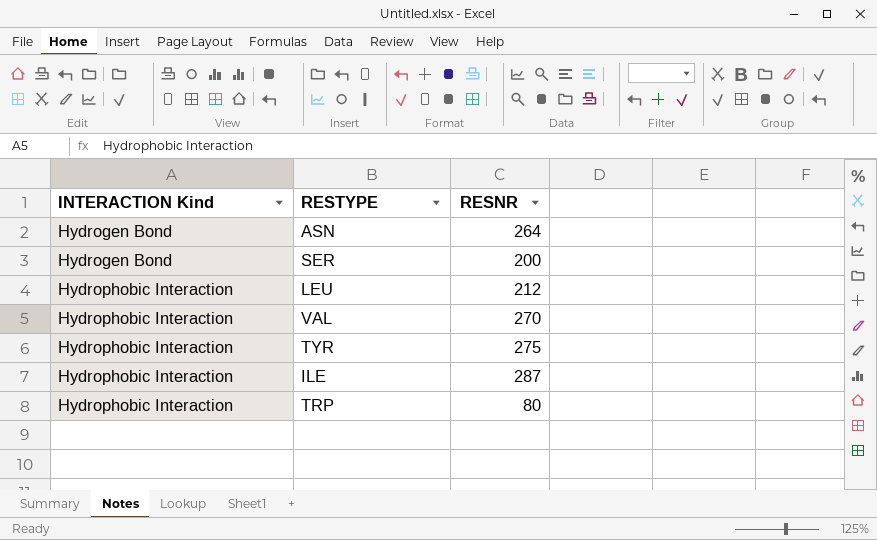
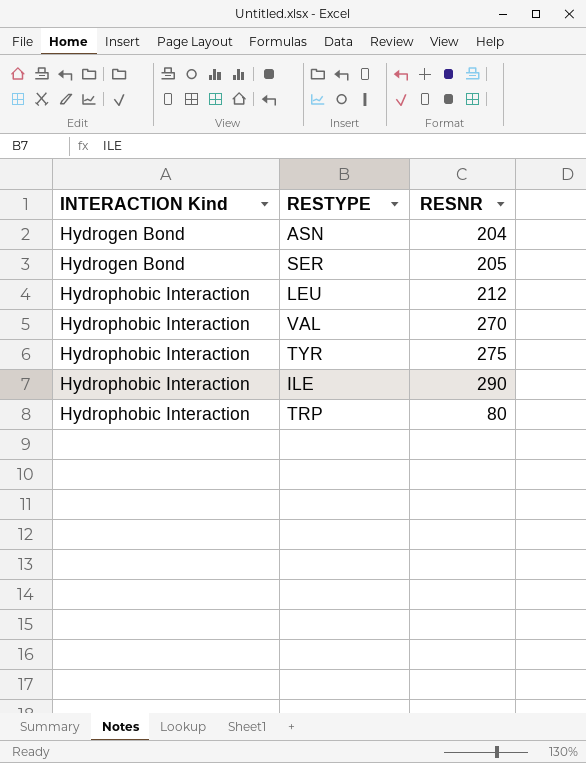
ASN | RESNR: 264 -> 204
SER | RESNR: 200 -> 205
ILE | RESNR: 287 -> 290

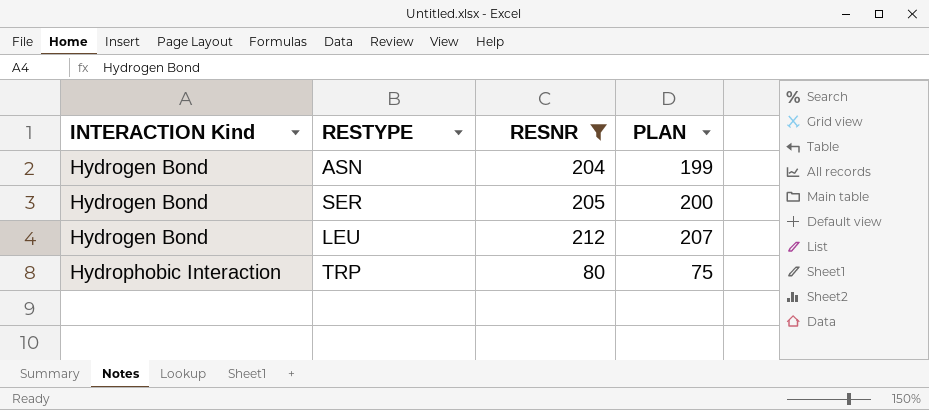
filter: none -> RESNR <= 212
column PLAN | formula: none -> [RESNR] - 5
LEU | INTERACTION Kind: Hydrophobic Interaction -> Hydrogen Bond

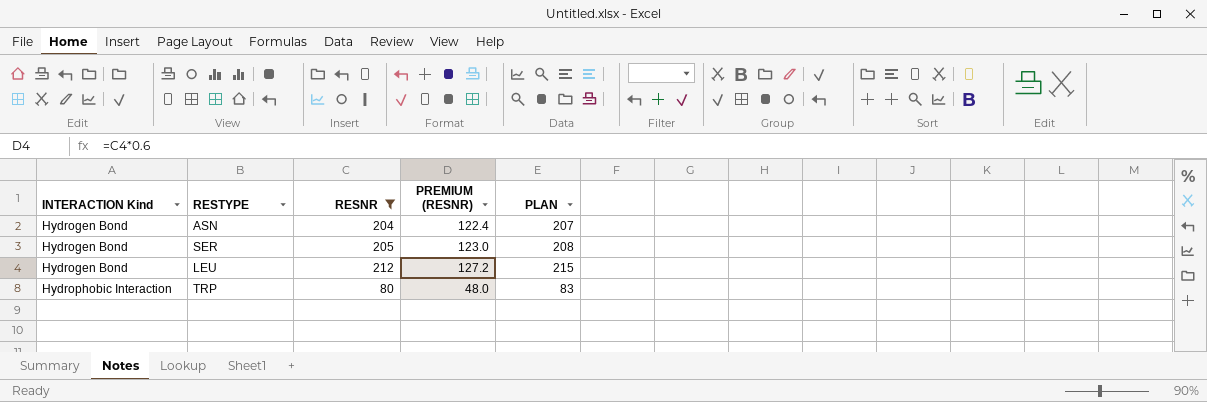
column PREMIUM (RESNR) | formula: none -> [RESNR] * 0.6
column PLAN | formula: [RESNR] - 5 -> [RESNR] + 3

